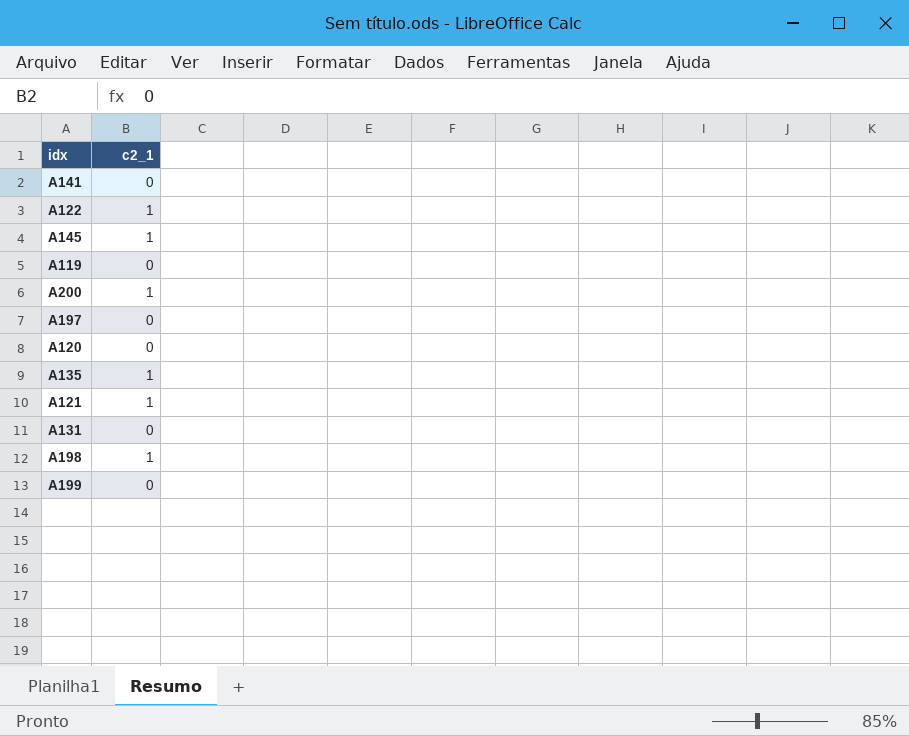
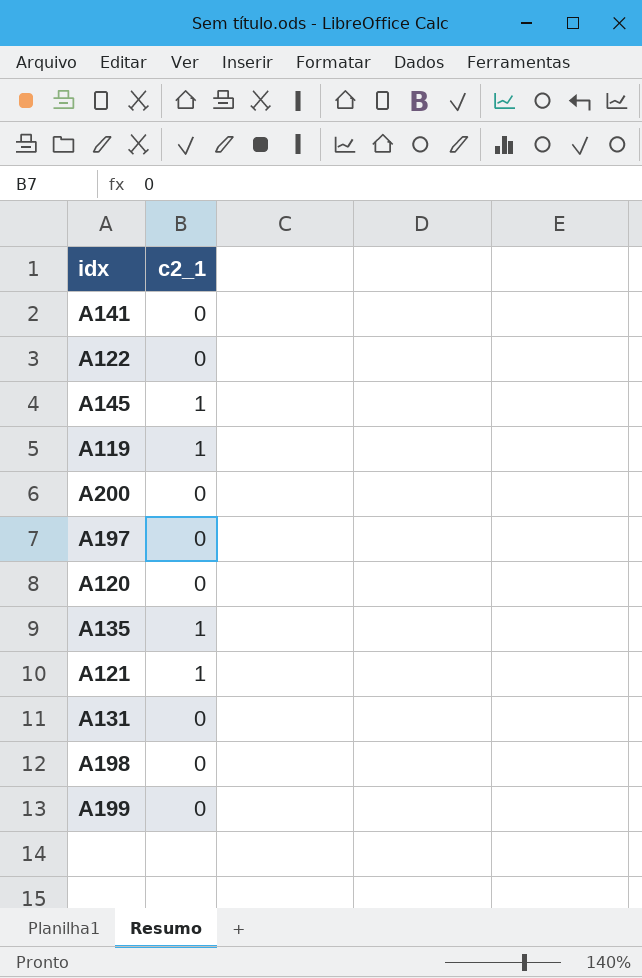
A122 | c2_1: 1 -> 0
A119 | c2_1: 0 -> 1
A200 | c2_1: 1 -> 0
A198 | c2_1: 1 -> 0

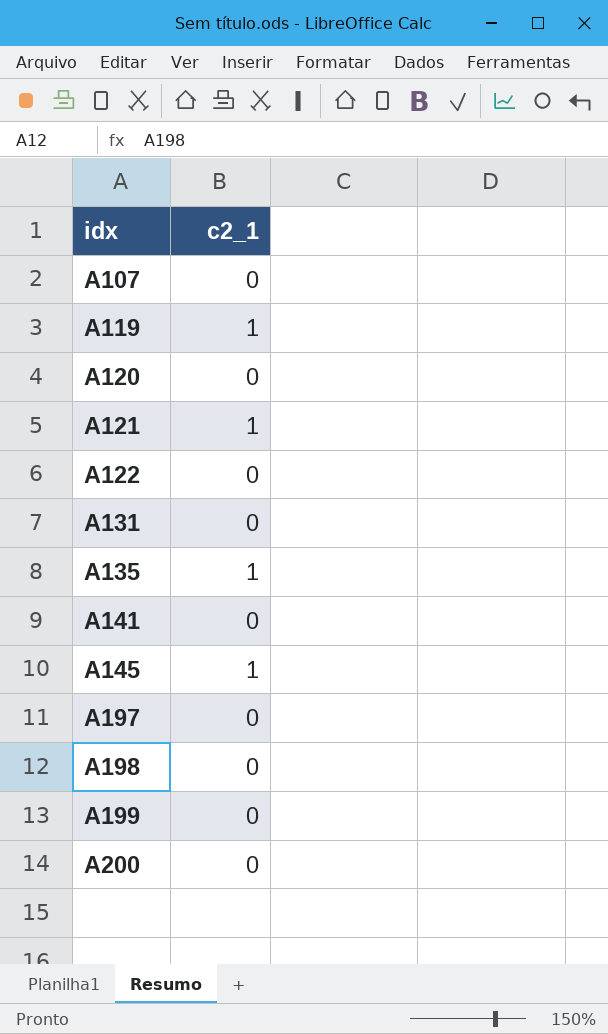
row order: none -> idx ascending
row A107: none -> 0

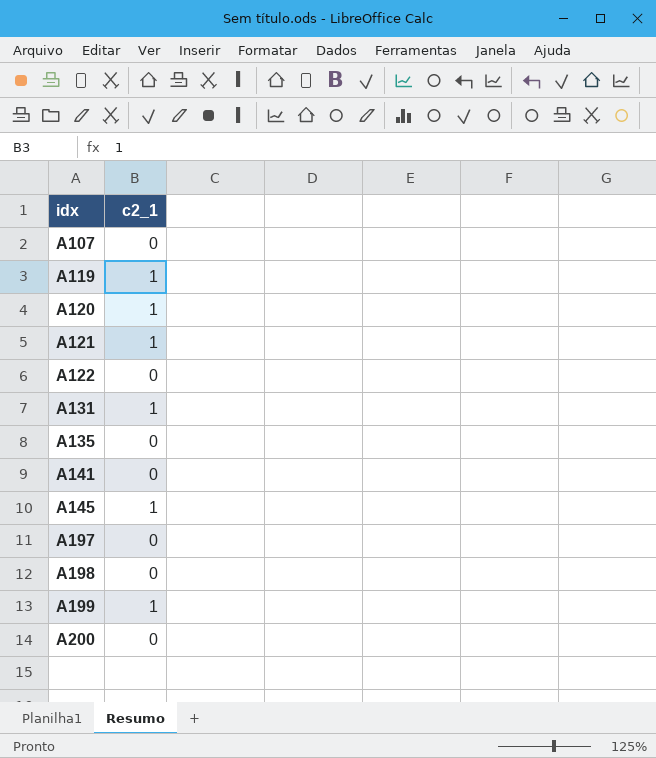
A120 | c2_1: 0 -> 1
A131 | c2_1: 0 -> 1
A135 | c2_1: 1 -> 0
A199 | c2_1: 0 -> 1

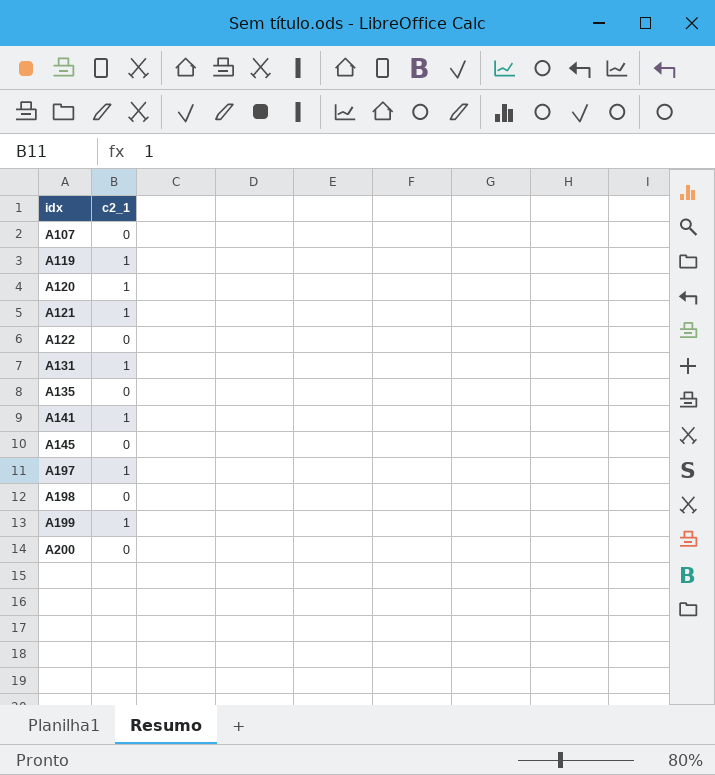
A141 | c2_1: 0 -> 1
A145 | c2_1: 1 -> 0
A197 | c2_1: 0 -> 1

